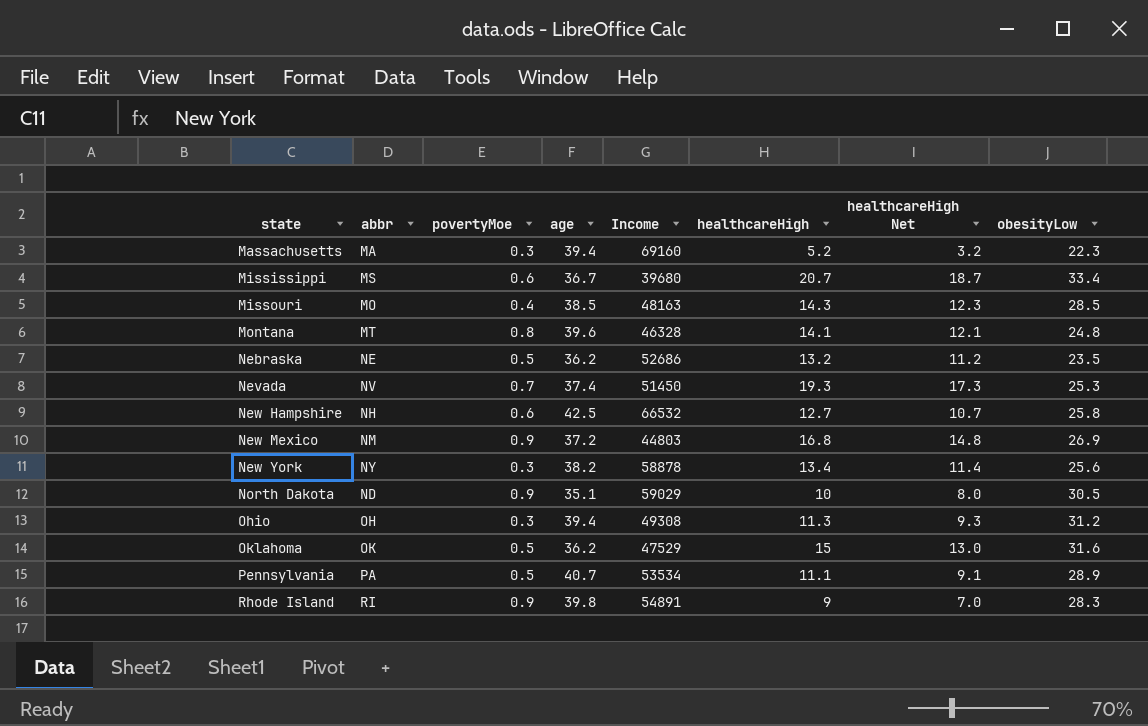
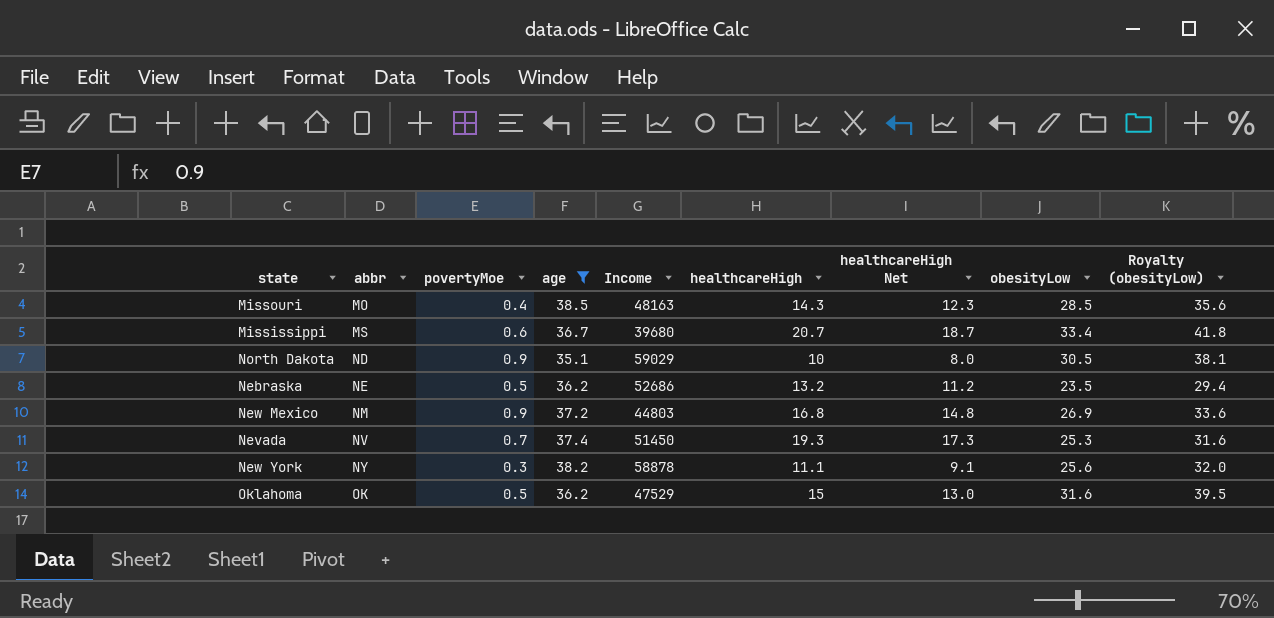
filter: none -> age <= 38.5
row order: state ascending -> abbr ascending
column Royalty (obesityLow) | formula: none -> [obesityLow] * 1.25
New York | healthcareHigh: 13.4 -> 11.1
New York | healthcareHigh Net: 11.4 -> 9.1

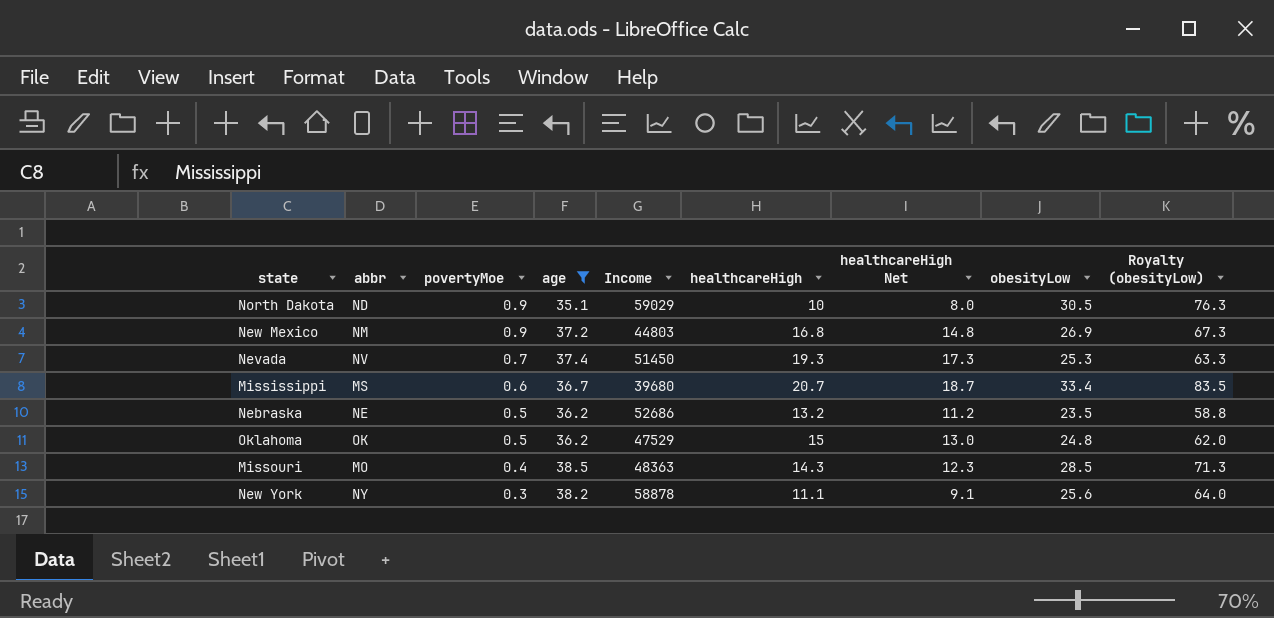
row order: abbr ascending -> povertyMoe descending
column Royalty (obesityLow) | formula: [obesityLow] * 1.25 -> [obesityLow] * 2.5
Oklahoma | obesityLow: 31.6 -> 24.8
Missouri | Income: 48163 -> 48363

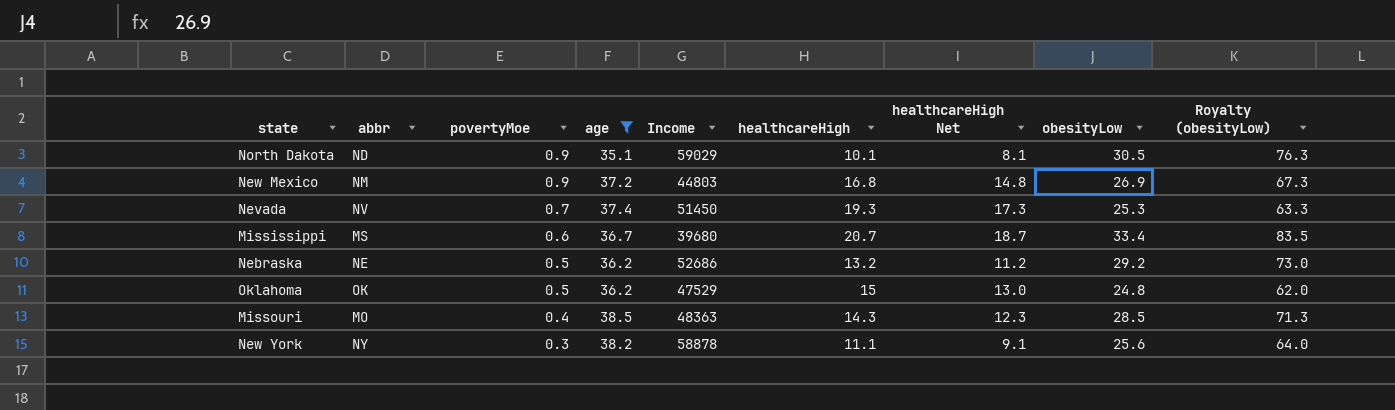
North Dakota | healthcareHigh: 10 -> 10.1
North Dakota | healthcareHigh Net: 8.0 -> 8.1
Nebraska | obesityLow: 23.5 -> 29.2
Nebraska | Royalty (obesityLow): 58.8 -> 73.0

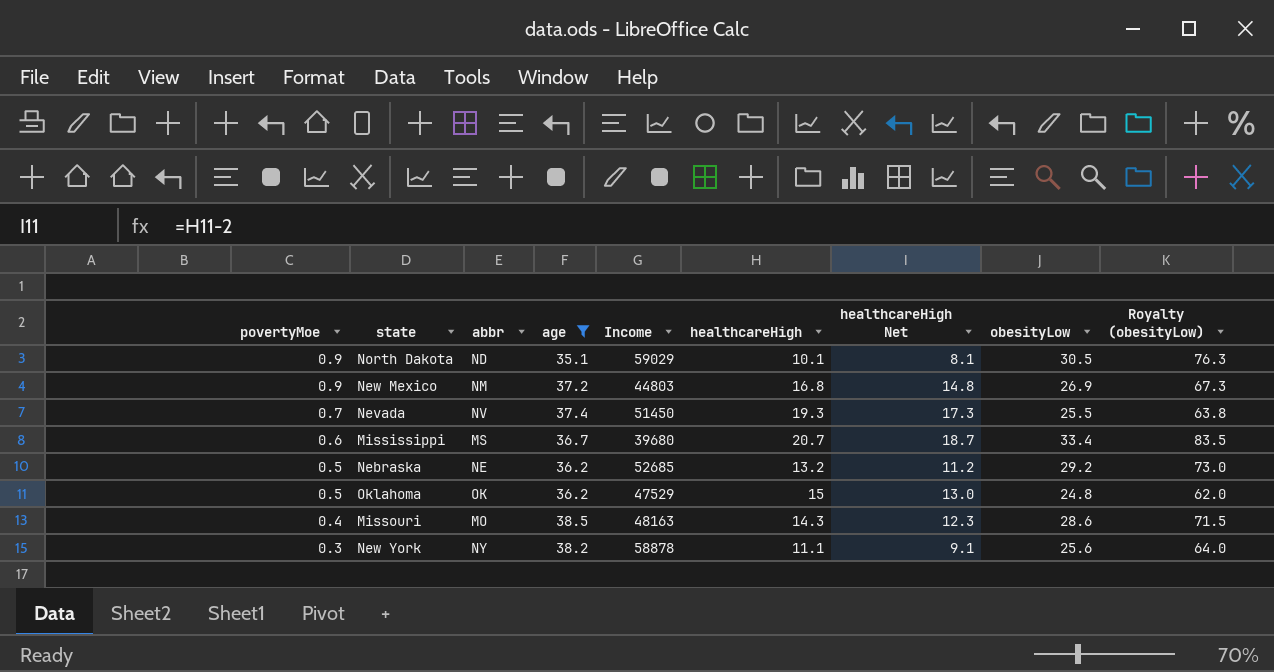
column povertyMoe | position: 3 -> 1
Nevada | obesityLow: 25.3 -> 25.5
Nevada | Royalty (obesityLow): 63.3 -> 63.8
Nebraska | Income: 52686 -> 52685
Missouri | Income: 48363 -> 48163
Missouri | obesityLow: 28.5 -> 28.6
Missouri | Royalty (obesityLow): 71.3 -> 71.5

